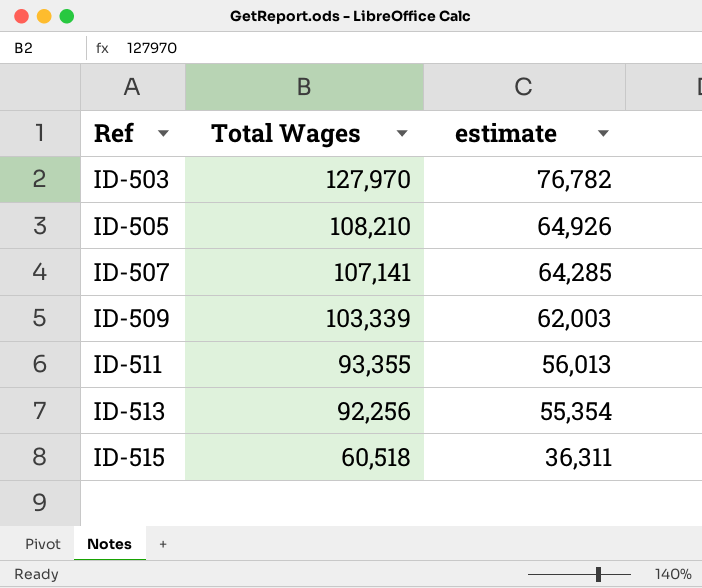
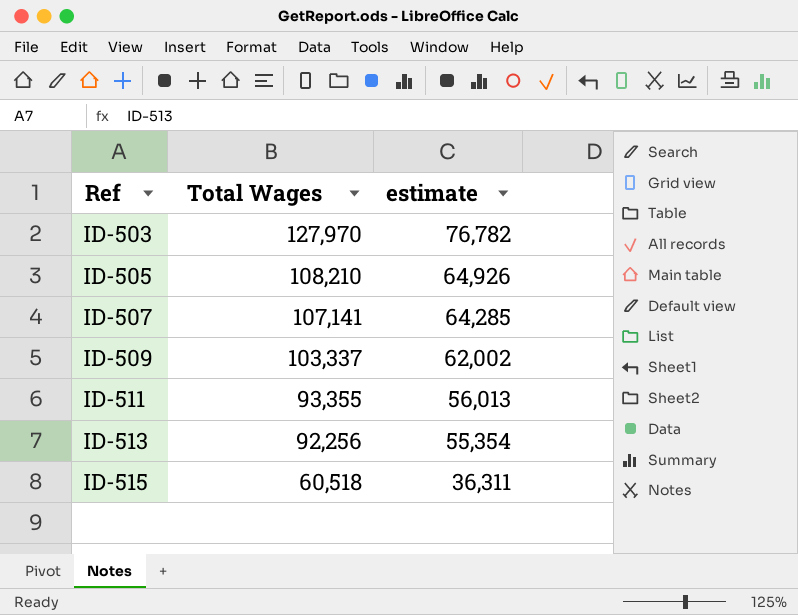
ID-509 | Total Wages: 103,339 -> 103,337
ID-509 | estimate: 62,003 -> 62,002

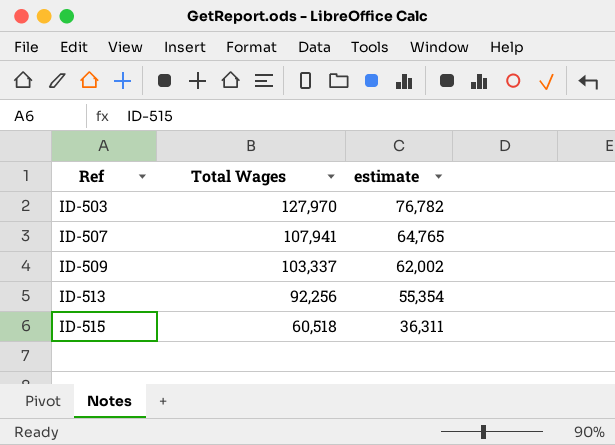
row ID-505: 108,210 | 64,926 -> none
row ID-511: 93,355 | 56,013 -> none
ID-507 | Total Wages: 107,141 -> 107,941
ID-507 | estimate: 64,285 -> 64,765

